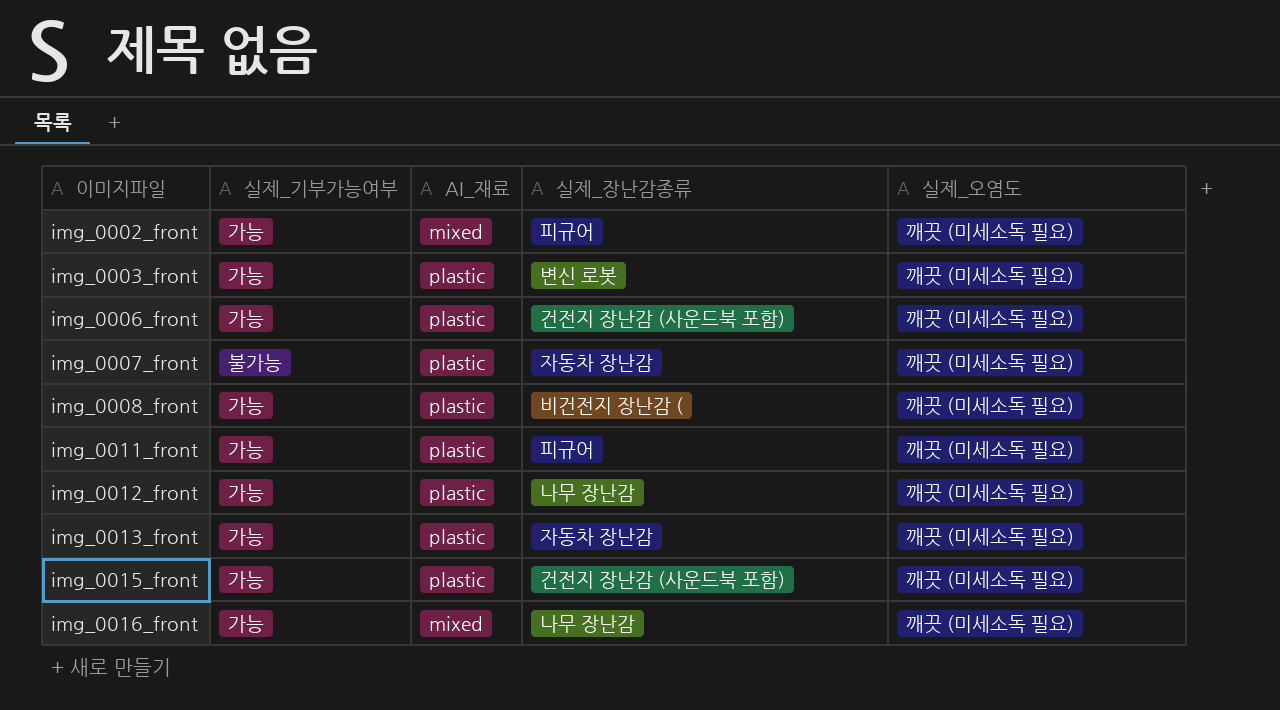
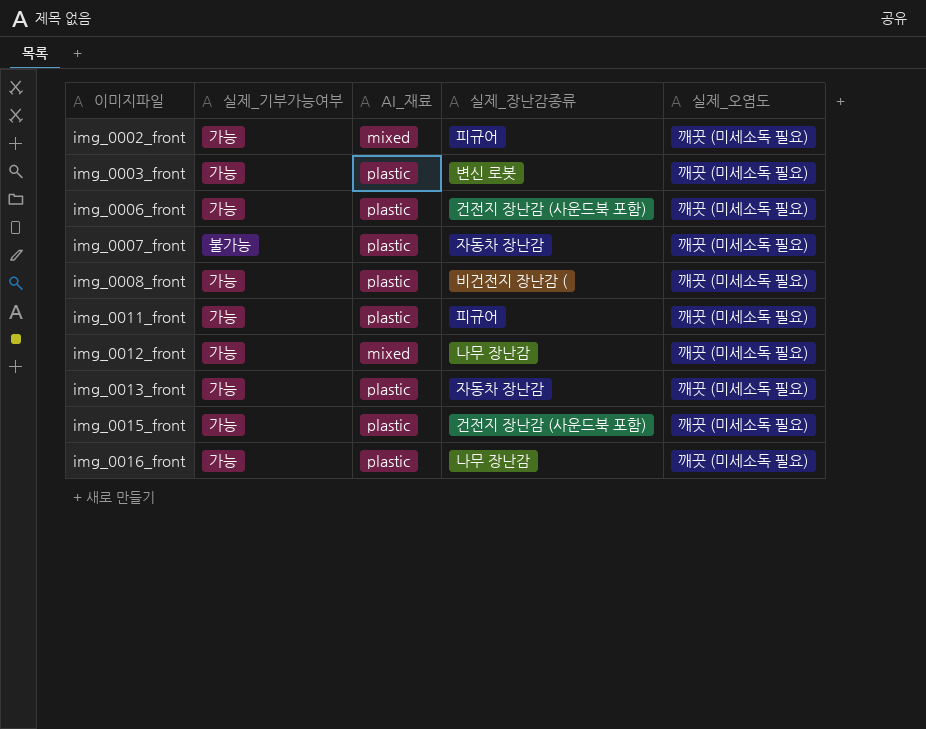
img_0012_front | AI_재료: plastic -> mixed
img_0016_front | AI_재료: mixed -> plastic

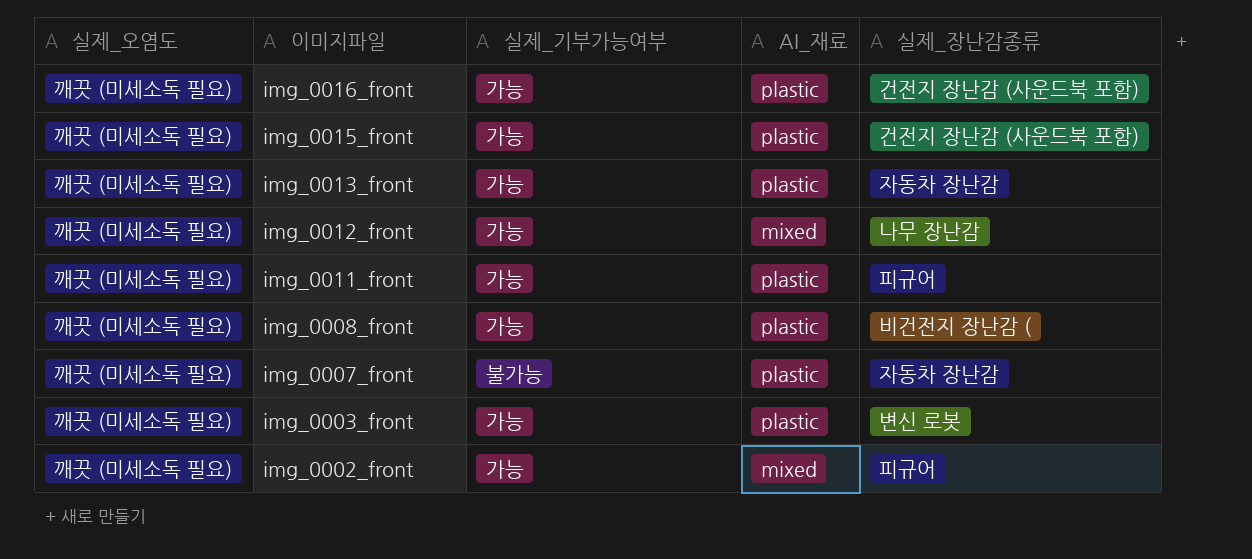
row order: 이미지파일 ascending -> 이미지파일 descending
column 실제_오염도 | position: 5 -> 1
row img_0006_front: 가능 | plastic | 건전지 장난감 (사운드북 포함) | 깨끗 (미세소독 필요) -> none
img_0016_front | 실제_장난감종류: 나무 장난감 -> 건전지 장난감 (사운드북 포함)

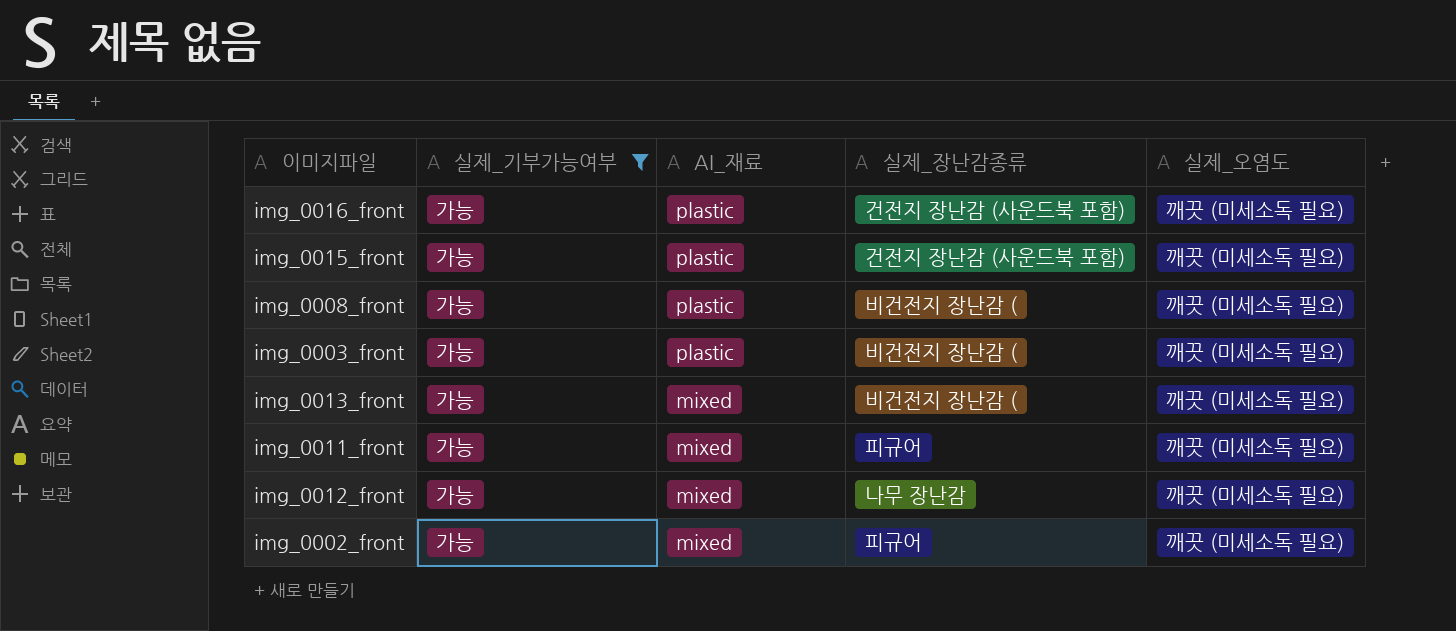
filter: none -> 실제_기부가능여부 = 가능
row order: 이미지파일 descending -> AI_재료 descending
column 실제_오염도 | position: 1 -> 5
img_0003_front | 실제_장난감종류: 변신 로봇 -> 비건전지 장난감 (
img_0013_front | AI_재료: plastic -> mixed
img_0013_front | 실제_장난감종류: 자동차 장난감 -> 비건전지 장난감 (
img_0011_front | AI_재료: plastic -> mixed

